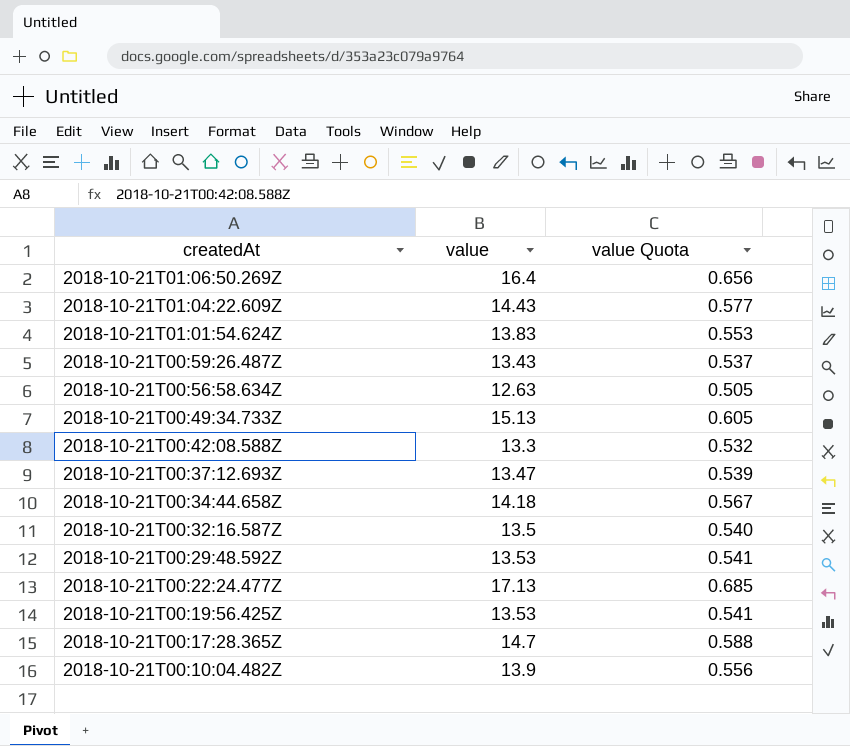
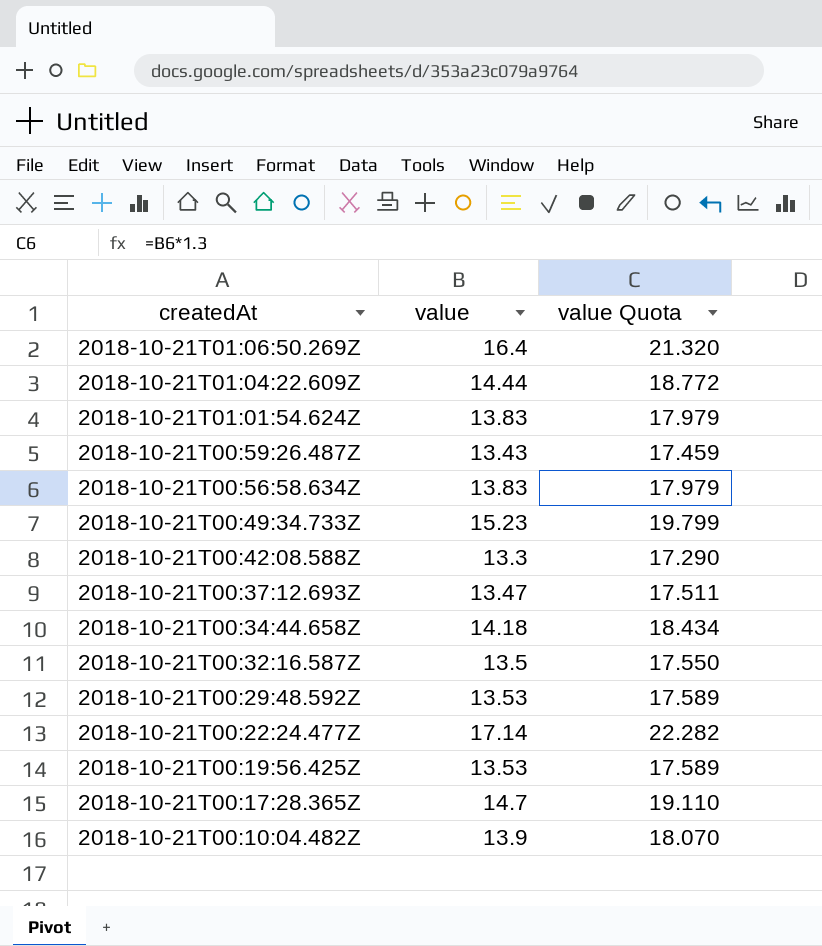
column value Quota | formula: [value] * 0.04 -> [value] * 1.3
2018-10-21T01:04:22.609Z | value: 14.43 -> 14.44
2018-10-21T00:56:58.634Z | value: 12.63 -> 13.83
2018-10-21T00:49:34.733Z | value: 15.13 -> 15.23
2018-10-21T00:22:24.477Z | value: 17.13 -> 17.14

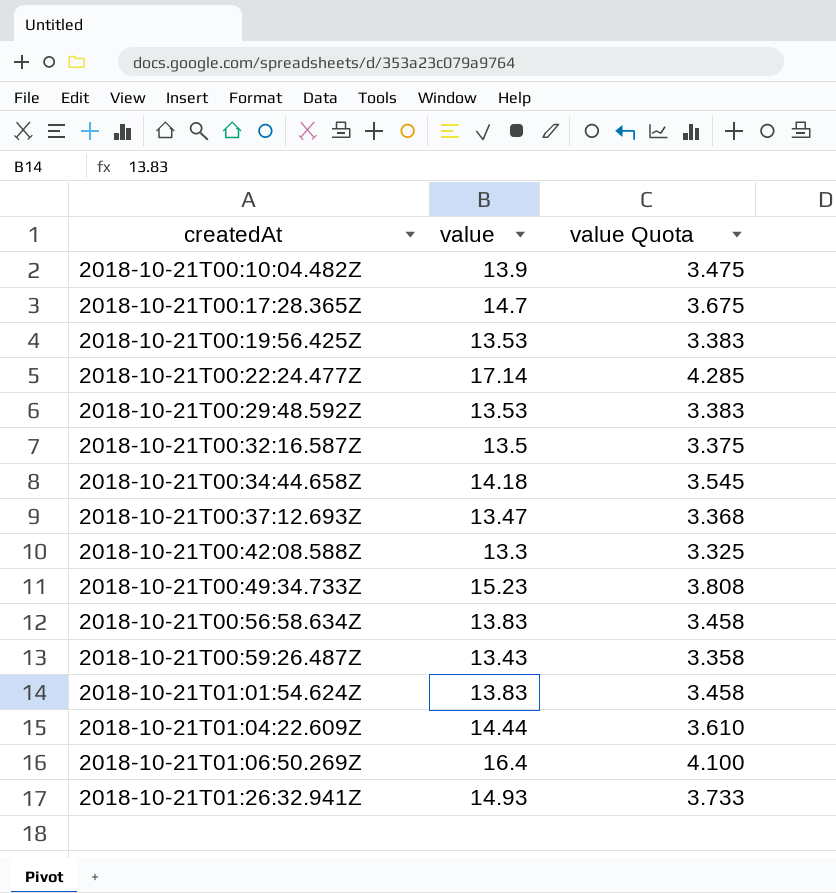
row order: createdAt descending -> createdAt ascending
column value Quota | formula: [value] * 1.3 -> [value] * 0.25
row 2018-10-21T01:26:32.941Z: none -> 14.93 | 3.733

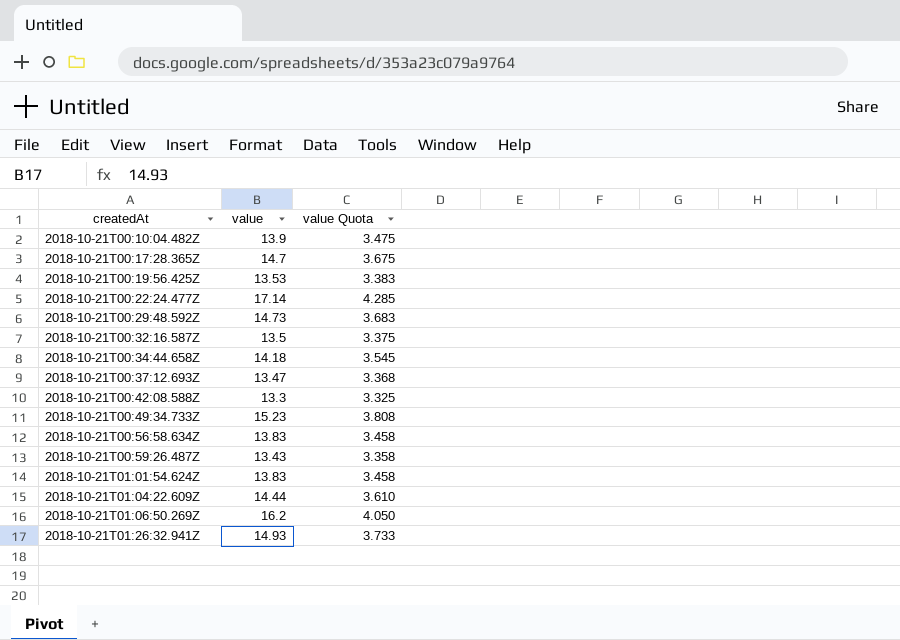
2018-10-21T00:29:48.592Z | value: 13.53 -> 14.73
2018-10-21T00:29:48.592Z | value Quota: 3.383 -> 3.683
2018-10-21T01:06:50.269Z | value: 16.4 -> 16.2
2018-10-21T01:06:50.269Z | value Quota: 4.100 -> 4.050

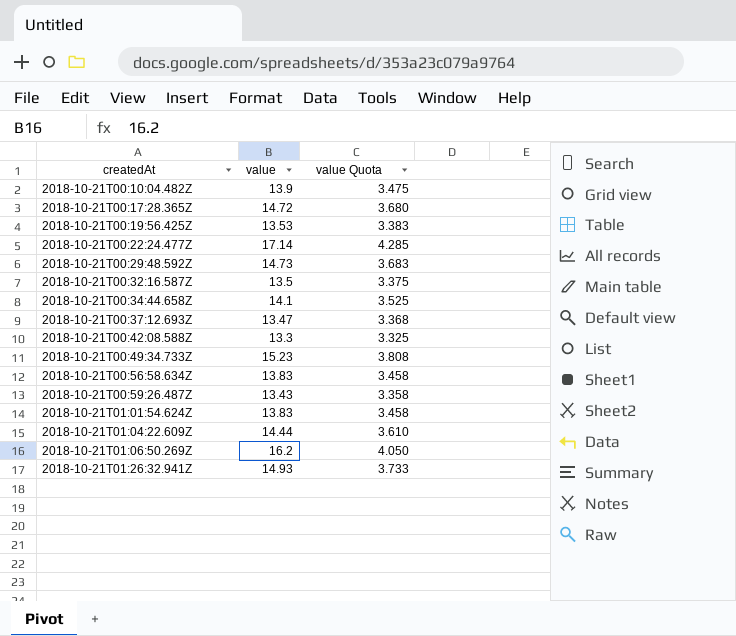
2018-10-21T00:17:28.365Z | value: 14.7 -> 14.72
2018-10-21T00:17:28.365Z | value Quota: 3.675 -> 3.680
2018-10-21T00:34:44.658Z | value: 14.18 -> 14.1
2018-10-21T00:34:44.658Z | value Quota: 3.545 -> 3.525

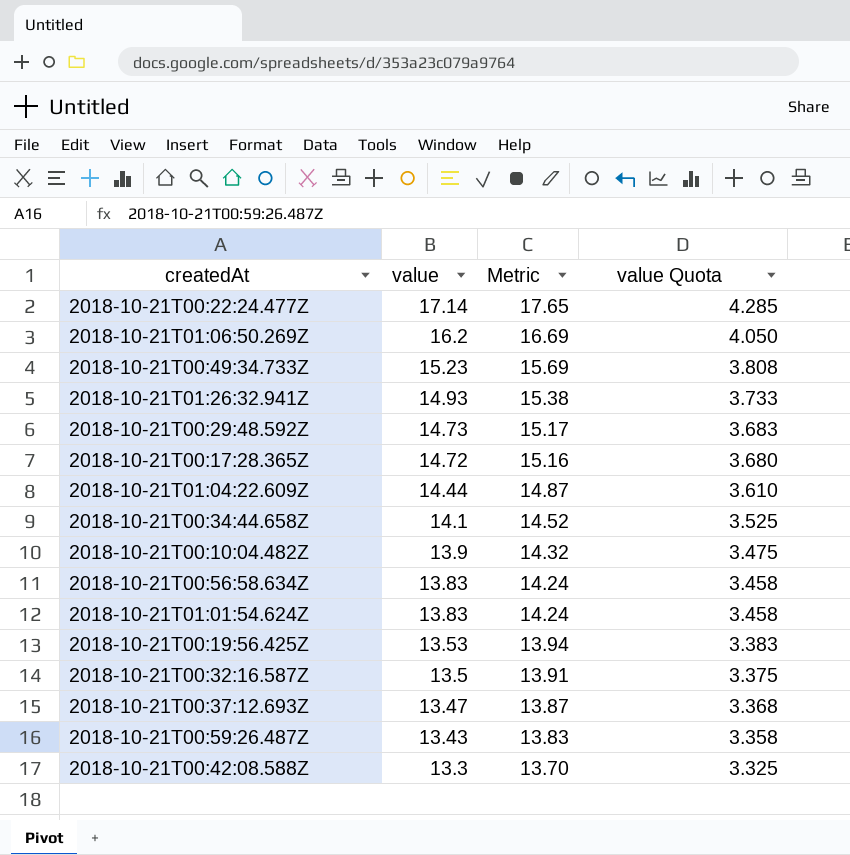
row order: createdAt ascending -> value descending
column Metric | formula: none -> [value] * 1.03

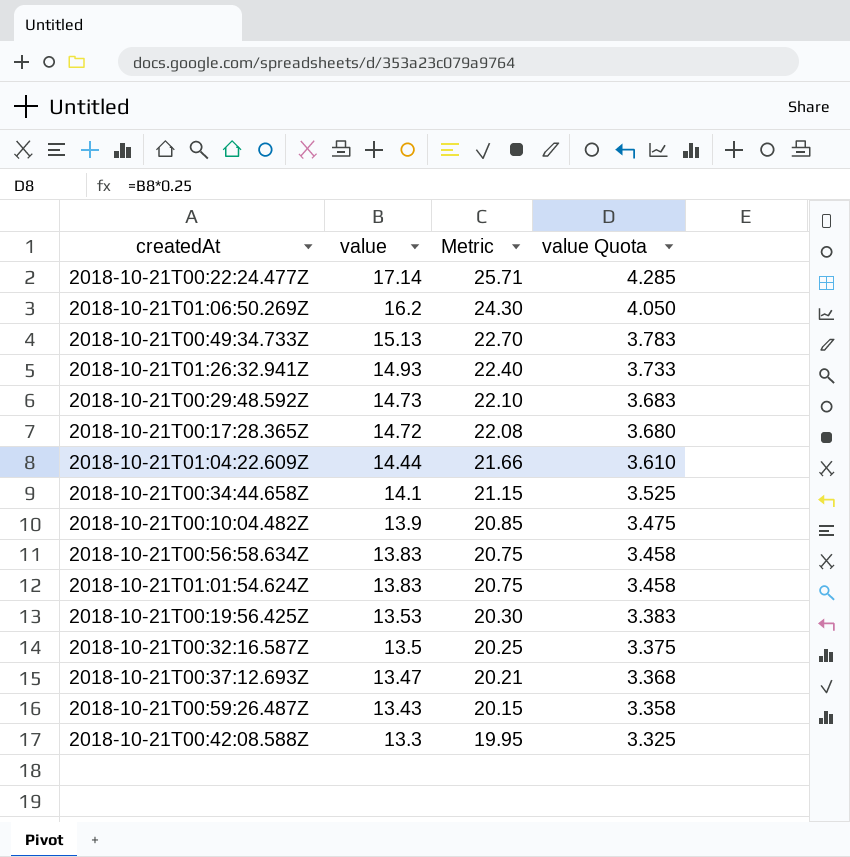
column Metric | formula: [value] * 1.03 -> [value] * 1.5
2018-10-21T00:49:34.733Z | value: 15.23 -> 15.13
2018-10-21T00:49:34.733Z | value Quota: 3.808 -> 3.783

